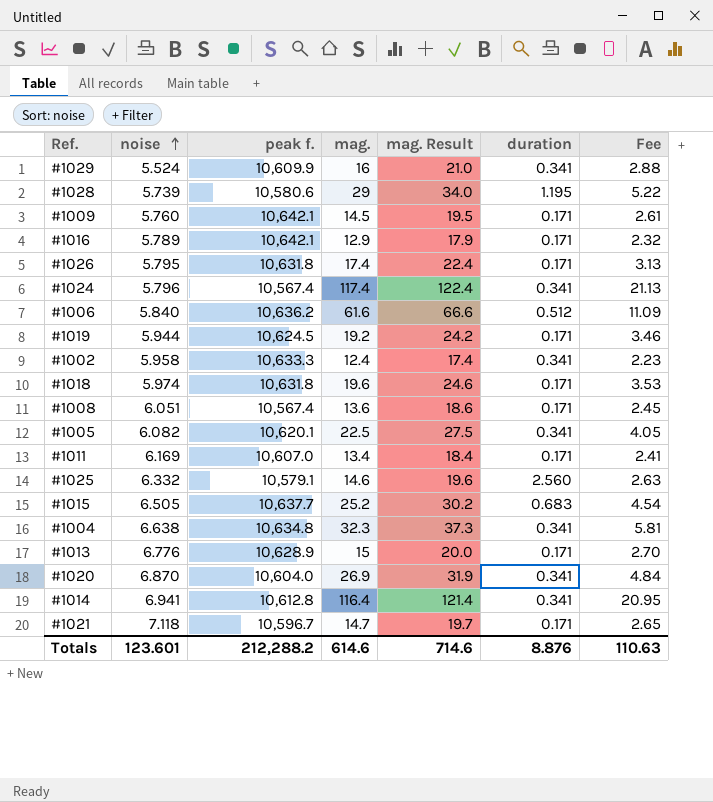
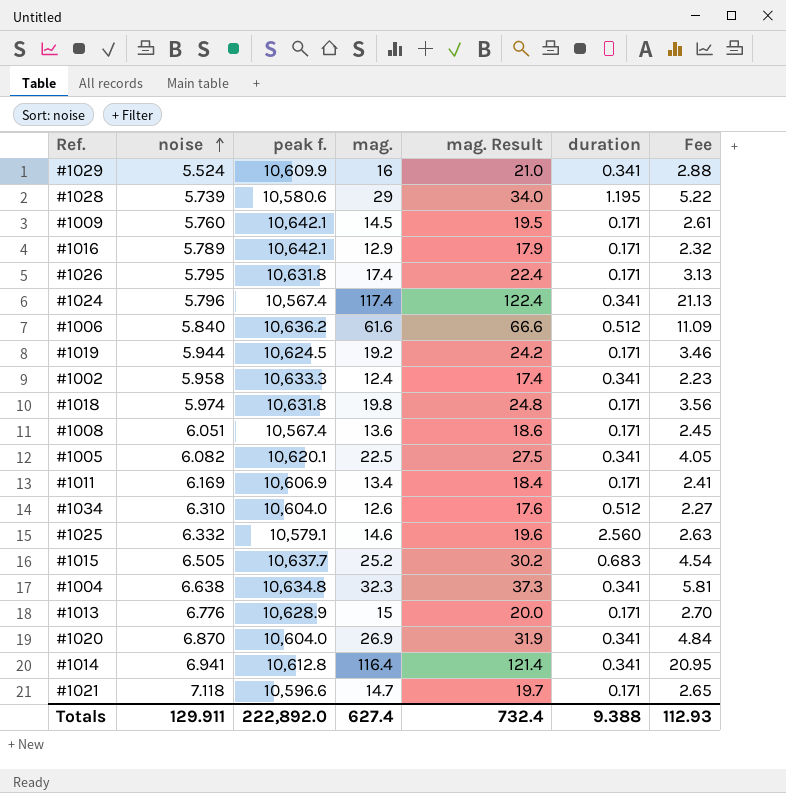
#1018 | mag.: 19.6 -> 19.8
#1018 | mag. Result: 24.6 -> 24.8
#1018 | Fee: 3.53 -> 3.56
#1011 | peak f.: 10,607.0 -> 10,606.9
row #1034: none -> 6.310 | 10,604.0 | 12.6 | 17.6 | 0.512 | 2.27
#1021 | peak f.: 10,596.7 -> 10,596.6
Totals | noise: 123.601 -> 129.911
Totals | peak f.: 212,288.2 -> 222,892.0
Totals | mag.: 614.6 -> 627.4
Totals | mag. Result: 714.6 -> 732.4
Totals | duration: 8.876 -> 9.388
Totals | Fee: 110.63 -> 112.93

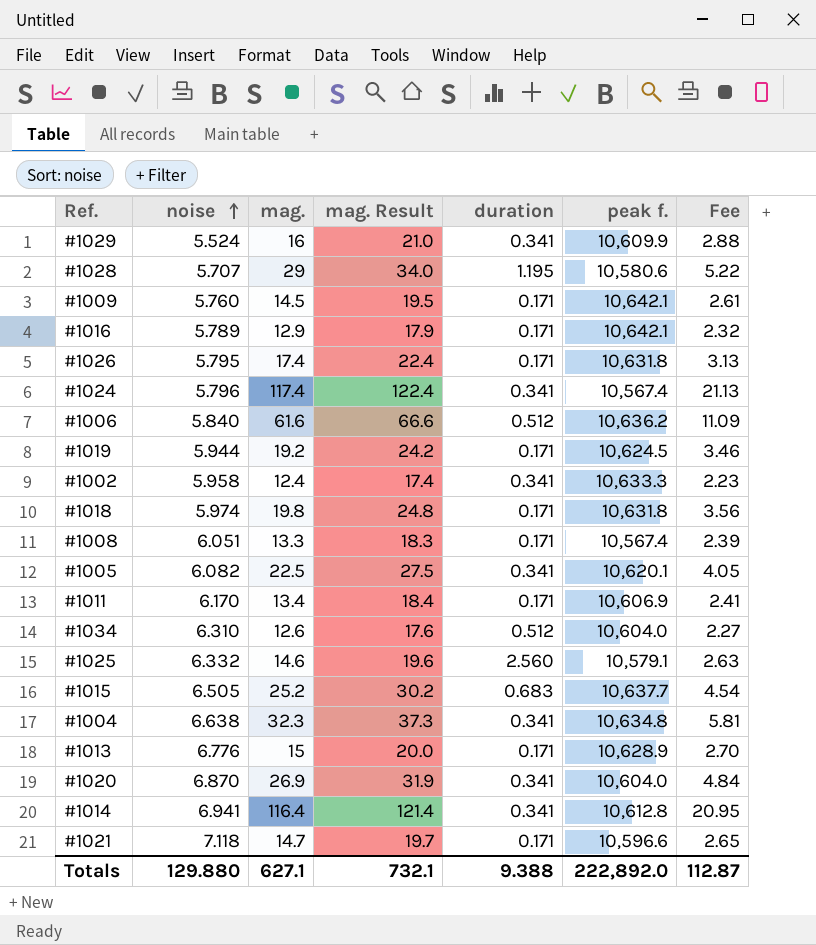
column peak f. | position: 3 -> 6
#1028 | noise: 5.739 -> 5.707
#1008 | mag.: 13.6 -> 13.3
#1008 | mag. Result: 18.6 -> 18.3
#1008 | Fee: 2.45 -> 2.39
#1011 | noise: 6.169 -> 6.170
Totals | noise: 129.911 -> 129.880
Totals | mag.: 627.4 -> 627.1
Totals | mag. Result: 732.4 -> 732.1
Totals | Fee: 112.93 -> 112.87

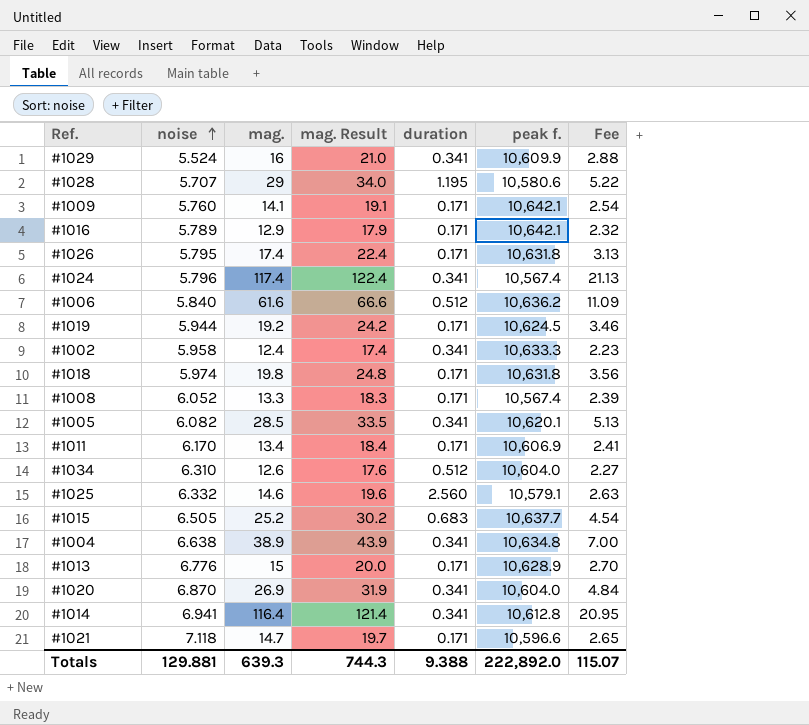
#1009 | mag.: 14.5 -> 14.1
#1009 | mag. Result: 19.5 -> 19.1
#1009 | Fee: 2.61 -> 2.54
#1008 | noise: 6.051 -> 6.052
#1005 | mag.: 22.5 -> 28.5
#1005 | mag. Result: 27.5 -> 33.5
#1005 | Fee: 4.05 -> 5.13
#1004 | mag.: 32.3 -> 38.9
#1004 | mag. Result: 37.3 -> 43.9
#1004 | Fee: 5.81 -> 7.00
Totals | noise: 129.880 -> 129.881
Totals | mag.: 627.1 -> 639.3
Totals | mag. Result: 732.1 -> 744.3
Totals | Fee: 112.87 -> 115.07

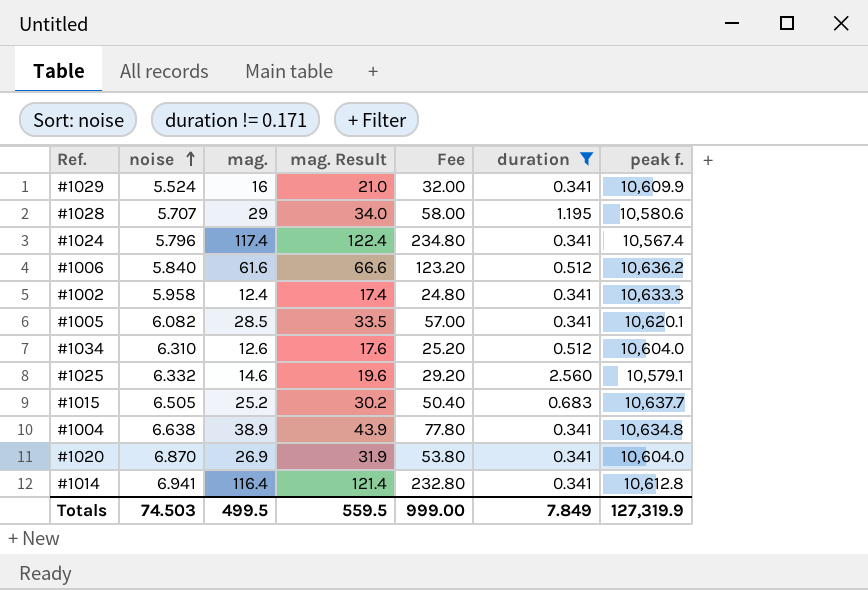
filter: none -> duration != 0.171
column Fee | formula: [mag.] * 0.18 -> [mag.] * 2
column Fee | position: 7 -> 5
Totals | noise: 129.881 -> 74.503
Totals | mag.: 639.3 -> 499.5
Totals | mag. Result: 744.3 -> 559.5
Totals | Fee: 115.07 -> 999.00
Totals | duration: 9.388 -> 7.849
Totals | peak f.: 222,892.0 -> 127,319.9

